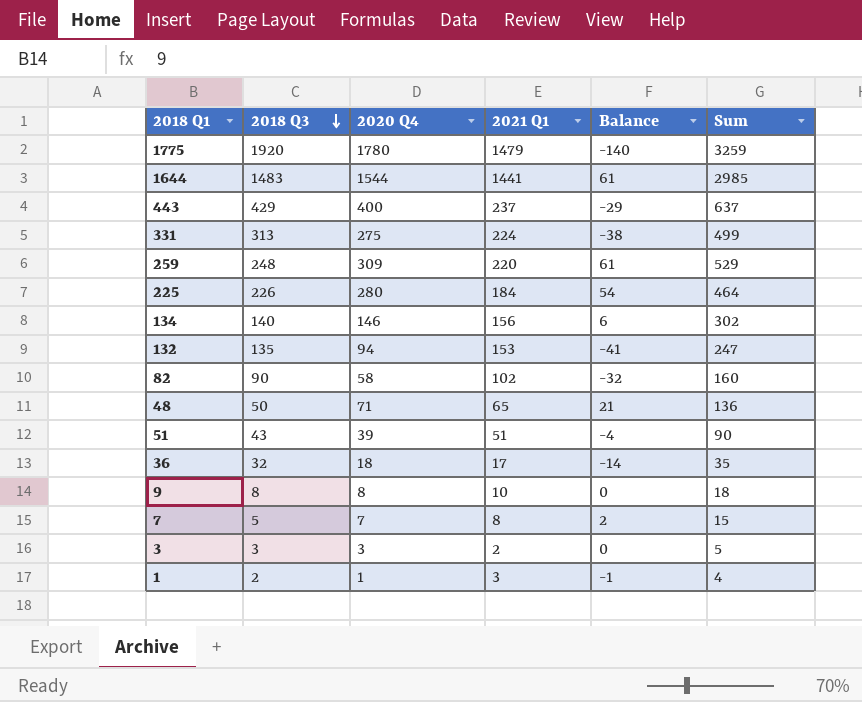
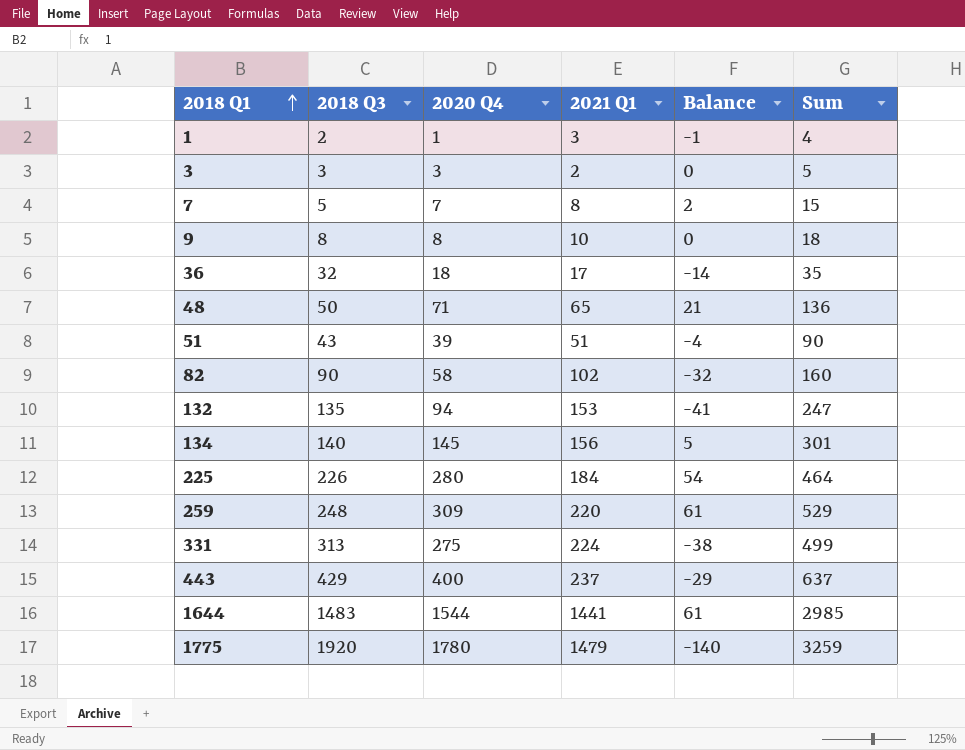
row order: 2018 Q3 descending -> 2018 Q1 ascending
134 | 2020 Q4: 146 -> 145
134 | Balance: 6 -> 5
134 | Sum: 302 -> 301

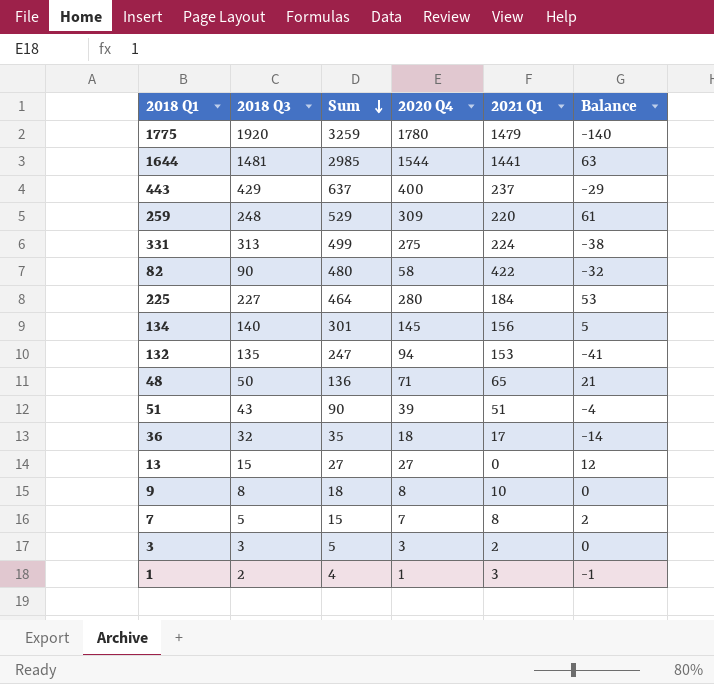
row order: 2018 Q1 ascending -> Sum descending
column Sum | position: 6 -> 3
1644 | 2018 Q3: 1483 -> 1481
1644 | Balance: 61 -> 63
82 | Sum: 160 -> 480
82 | 2021 Q1: 102 -> 422
225 | 2018 Q3: 226 -> 227
225 | Balance: 54 -> 53
row 13: none -> 15 | 27 | 27 | 0 | 12

